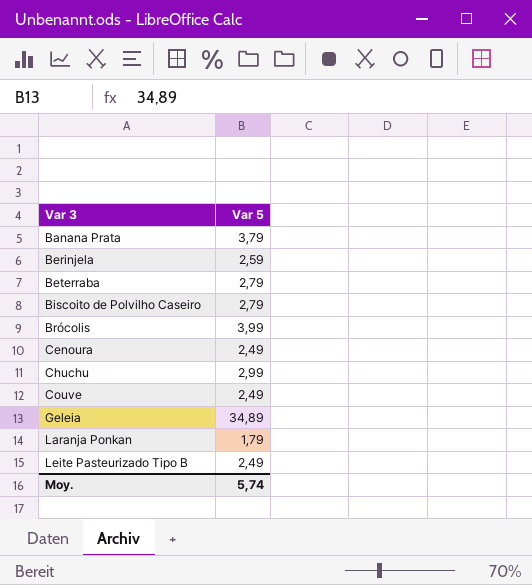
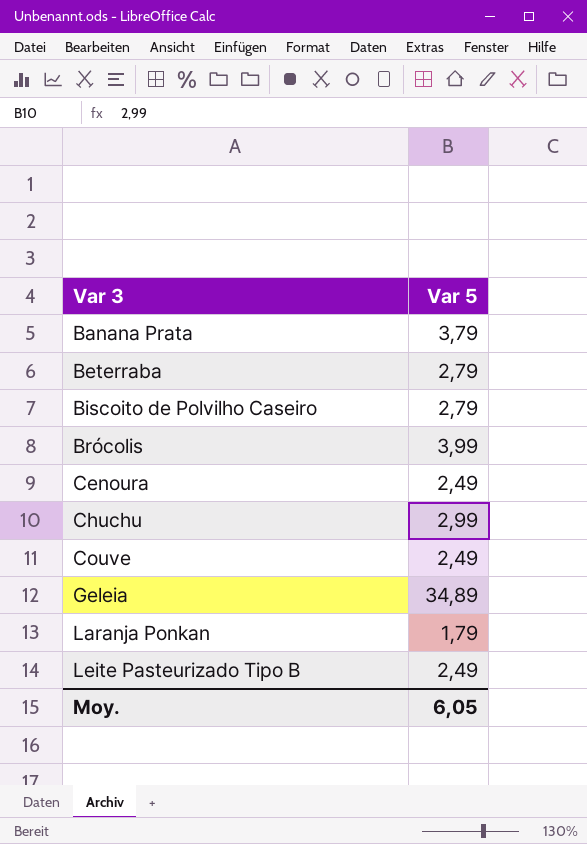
row Berinjela: 2,59 -> none
Moy. | Var 5: 5,74 -> 6,05

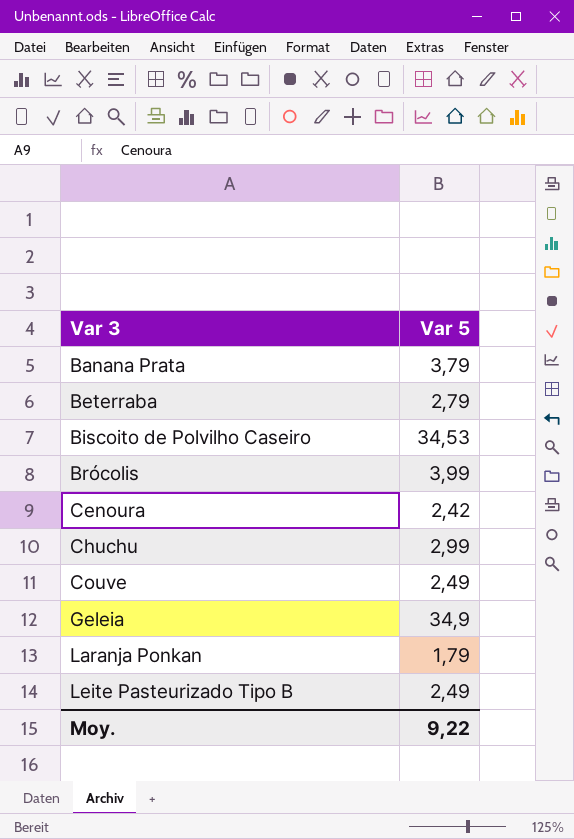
Biscoito de Polvilho Caseiro | Var 5: 2,79 -> 34,53
Cenoura | Var 5: 2,49 -> 2,42
Geleia | Var 5: 34,89 -> 34,9
Moy. | Var 5: 6,05 -> 9,22

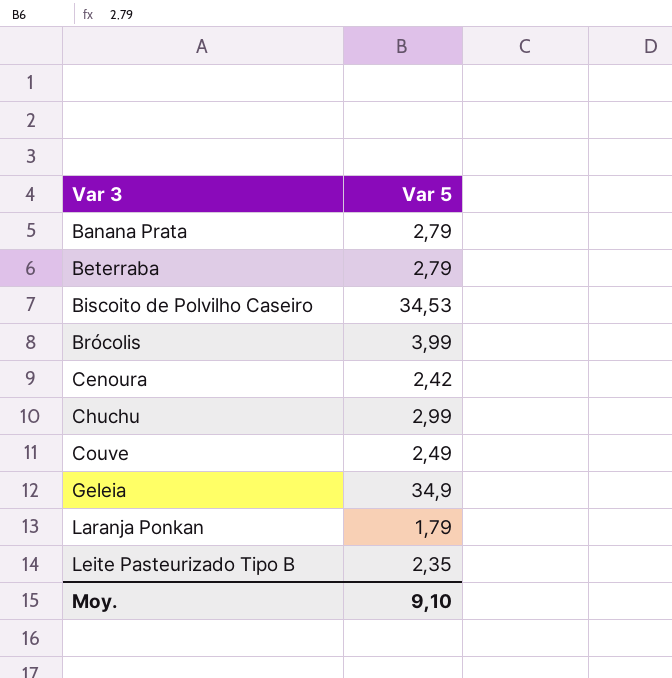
Banana Prata | Var 5: 3,79 -> 2,79
Leite Pasteurizado Tipo B | Var 5: 2,49 -> 2,35
Moy. | Var 5: 9,22 -> 9,10

